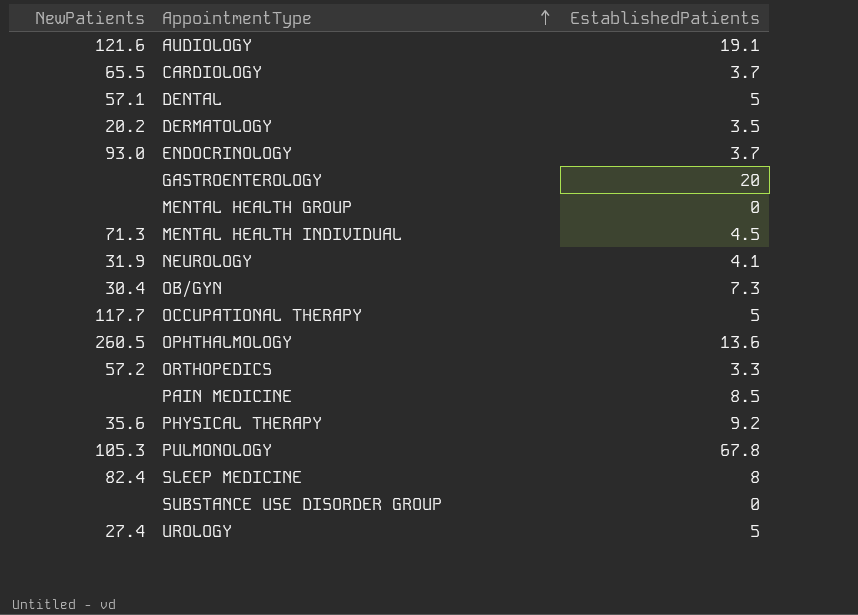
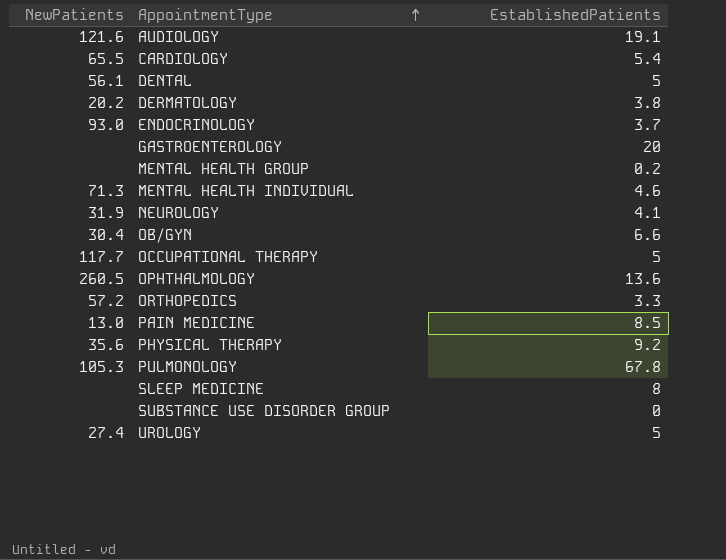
CARDIOLOGY | EstablishedPatients: 3.7 -> 5.4
DENTAL | NewPatients: 57.1 -> 56.1
DERMATOLOGY | EstablishedPatients: 3.5 -> 3.8
MENTAL HEALTH GROUP | EstablishedPatients: 0 -> 0.2
MENTAL HEALTH INDIVIDUAL | EstablishedPatients: 4.5 -> 4.6
OB/GYN | EstablishedPatients: 7.3 -> 6.6
PAIN MEDICINE | NewPatients: none -> 13.0
SLEEP MEDICINE | NewPatients: 82.4 -> none

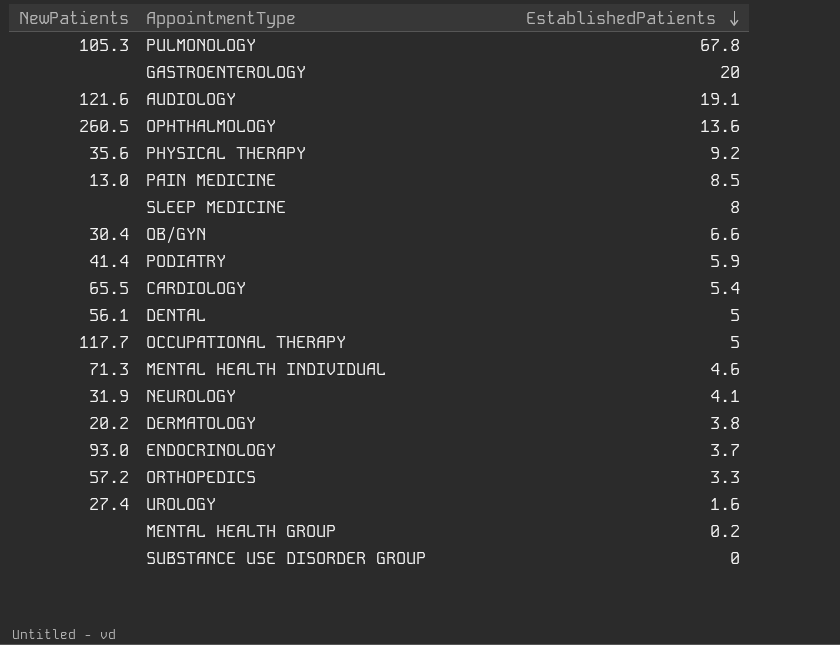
row order: AppointmentType ascending -> EstablishedPatients descending
row PODIATRY: none -> 41.4 | 5.9
UROLOGY | EstablishedPatients: 5 -> 1.6

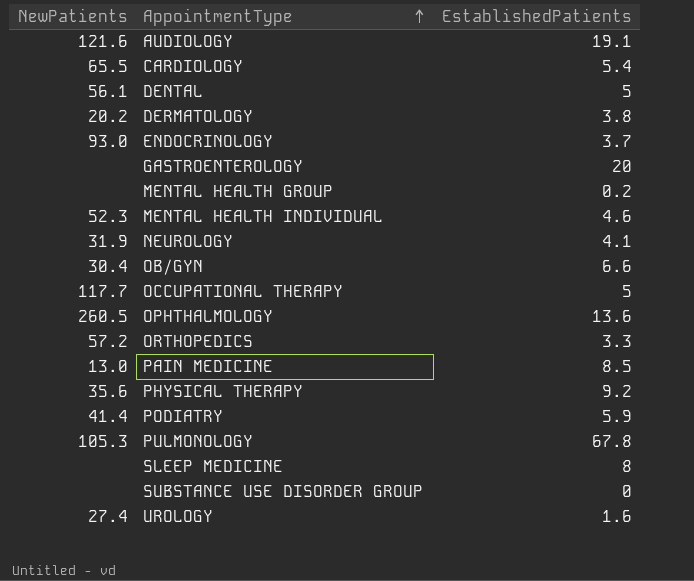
row order: EstablishedPatients descending -> AppointmentType ascending
MENTAL HEALTH INDIVIDUAL | NewPatients: 71.3 -> 52.3

